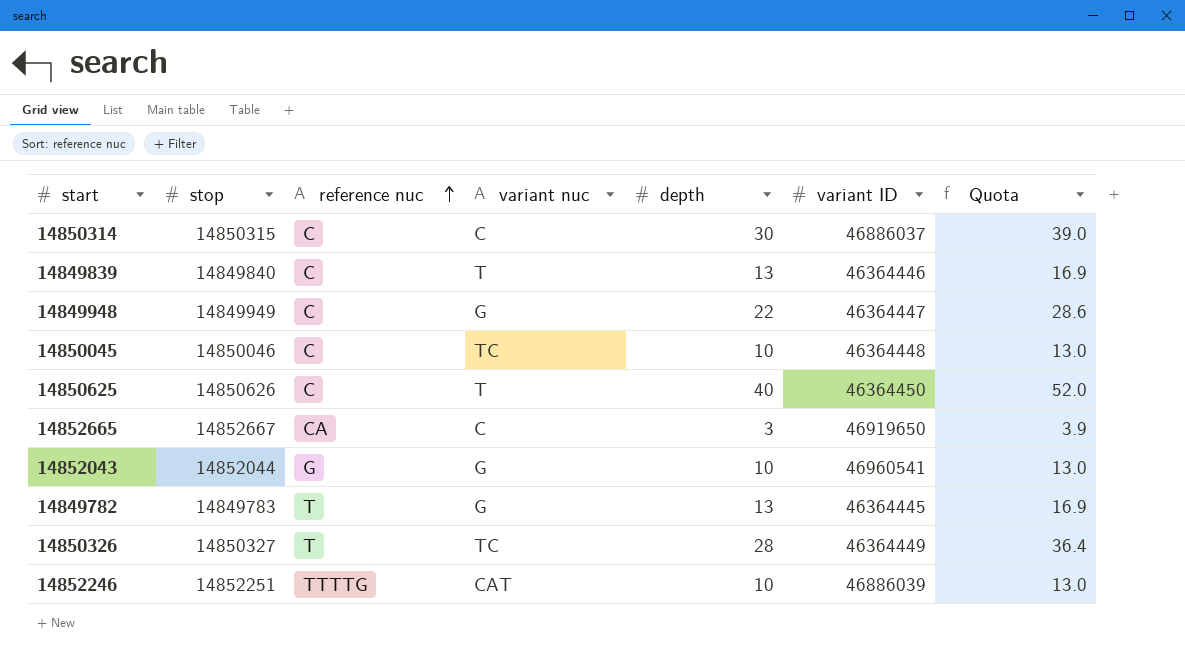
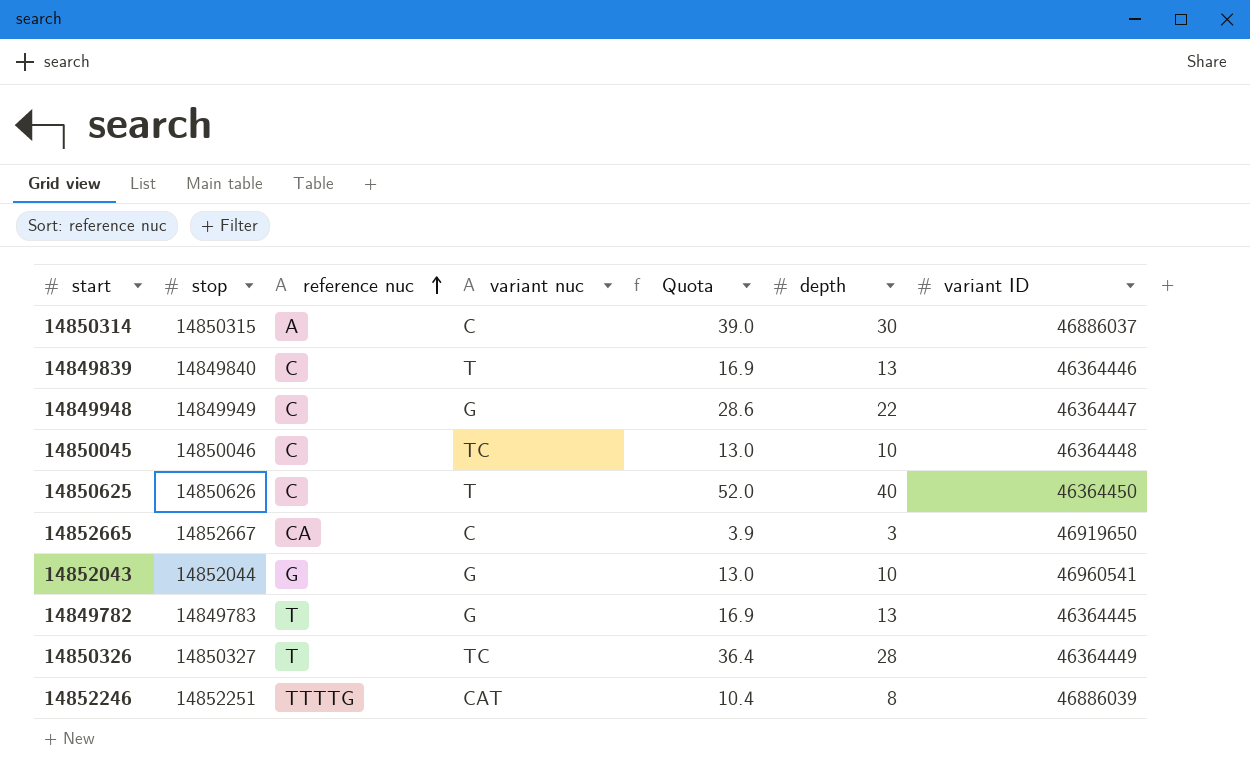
column Quota | position: 7 -> 5
14850314 | reference nuc: C -> A
14852246 | Quota: 13.0 -> 10.4
14852246 | depth: 10 -> 8

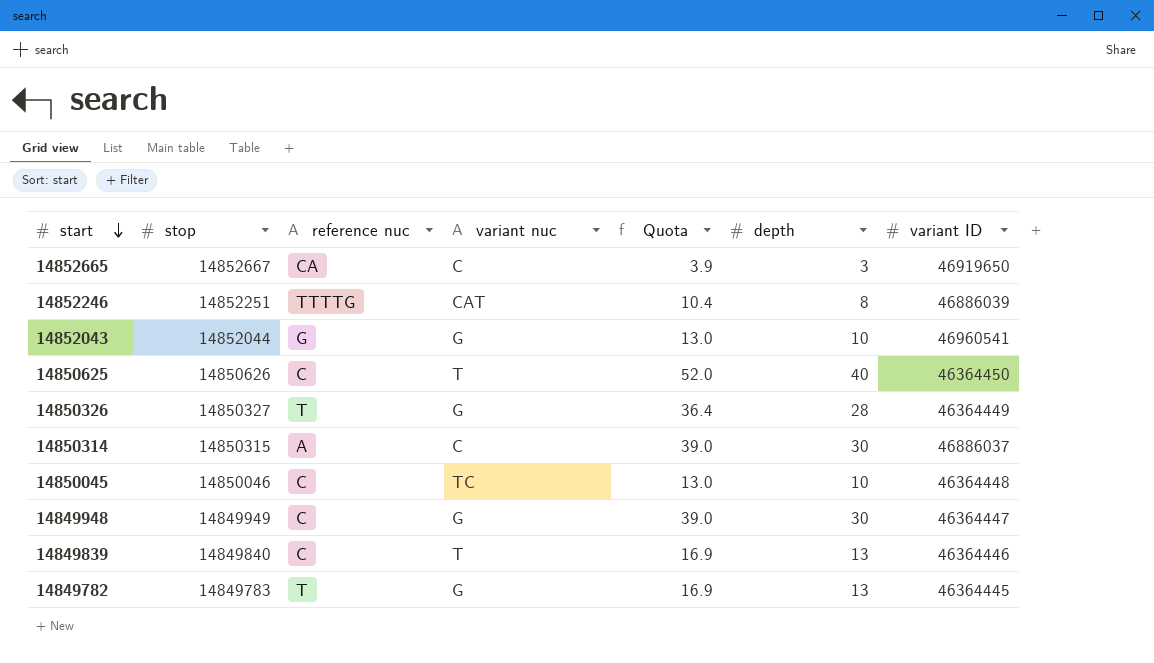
row order: reference nuc ascending -> start descending
14850326 | variant nuc: TC -> G
14849948 | Quota: 28.6 -> 39.0
14849948 | depth: 22 -> 30

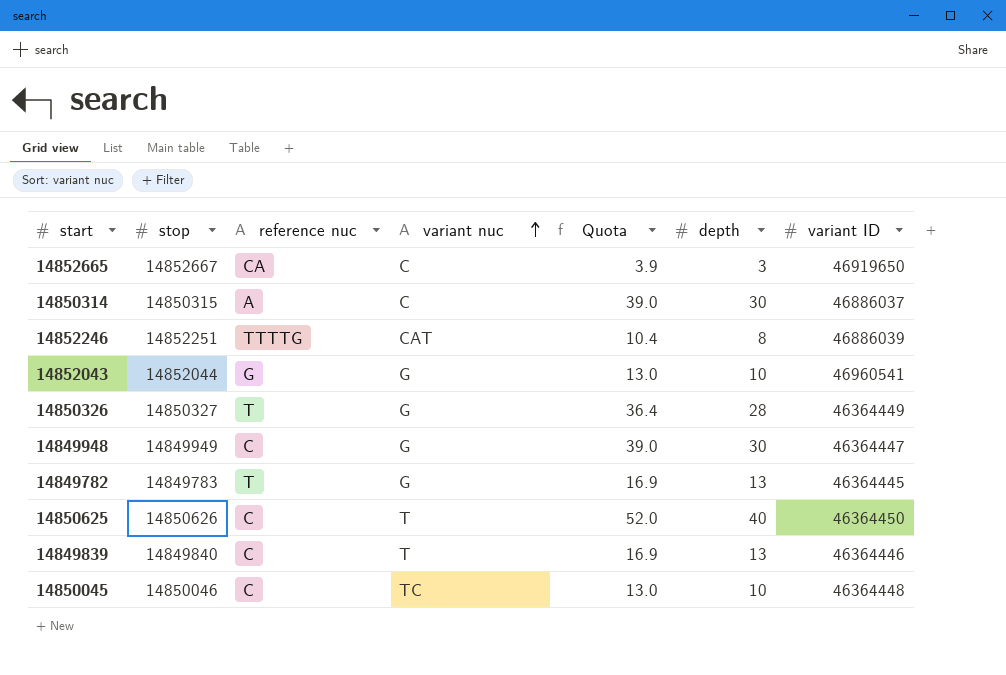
row order: start descending -> variant nuc ascending

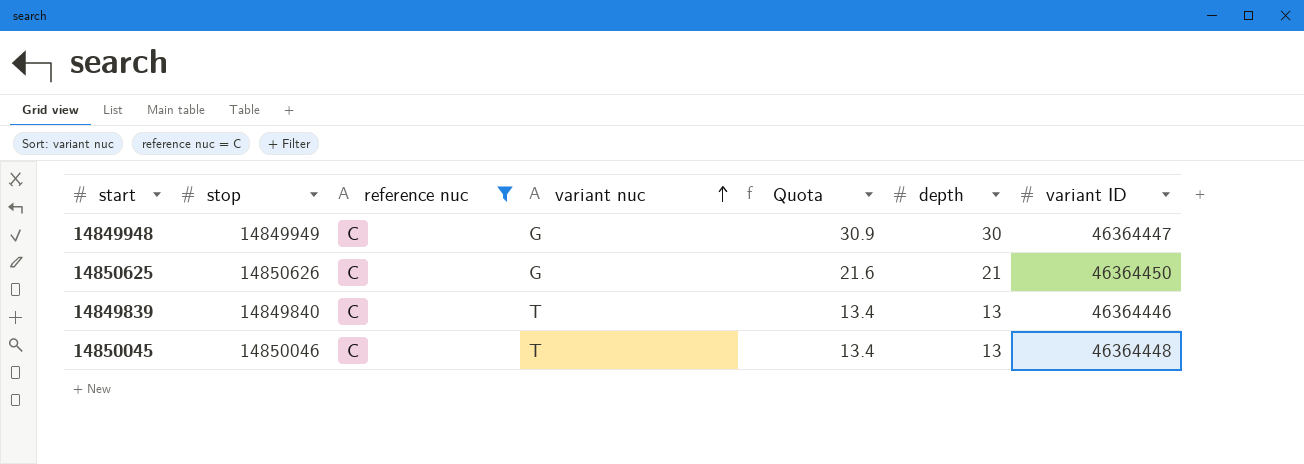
filter: none -> reference nuc = C
column Quota | formula: [depth] * 1.3 -> [depth] * 1.03
14850625 | variant nuc: T -> G
14850625 | depth: 40 -> 21
14850045 | variant nuc: TC -> T
14850045 | depth: 10 -> 13

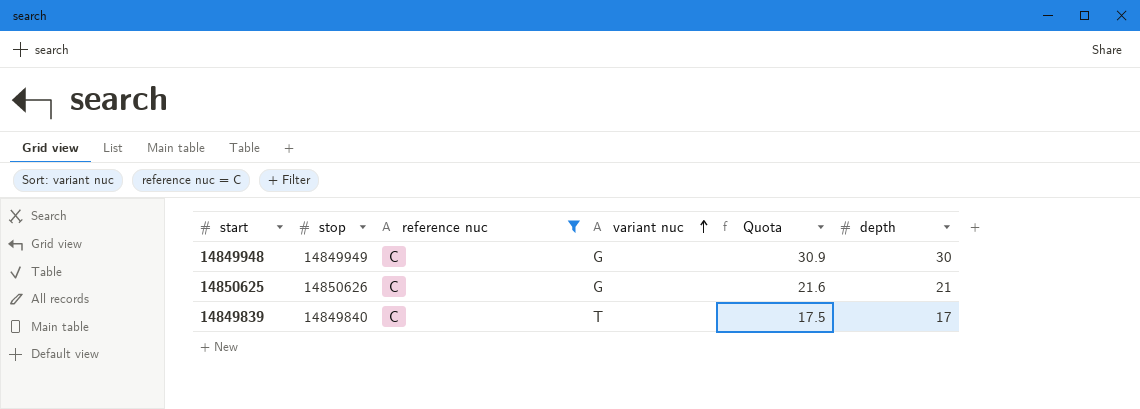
column variant ID | position: 7 -> none
row 14850045: 14850046 | C | T | 13.4 | 13 | 46364448 -> none
14849839 | Quota: 13.4 -> 17.5
14849839 | depth: 13 -> 17

